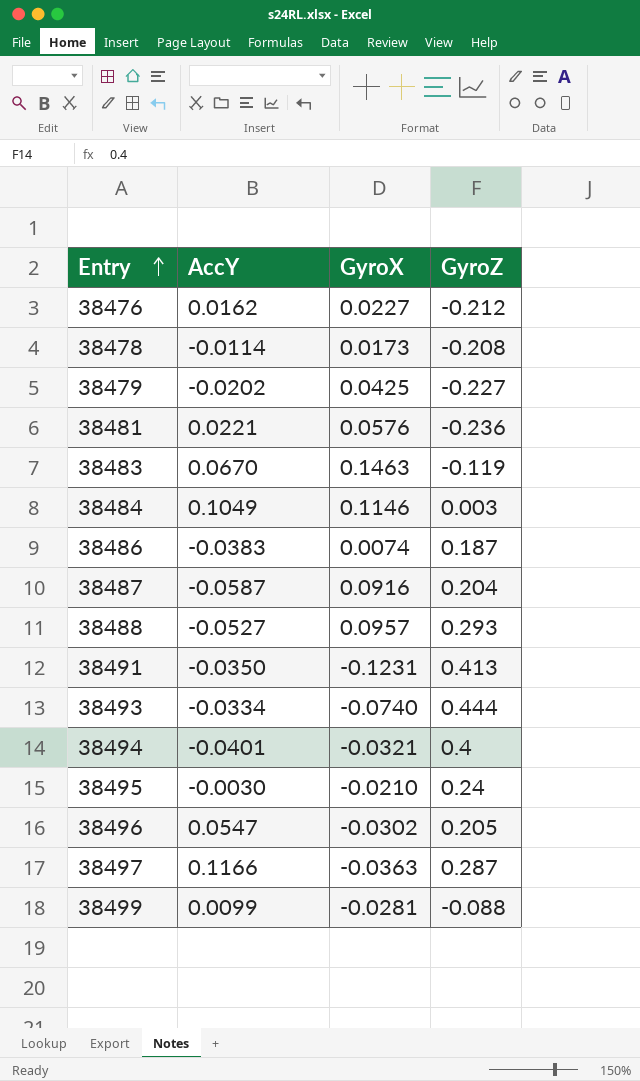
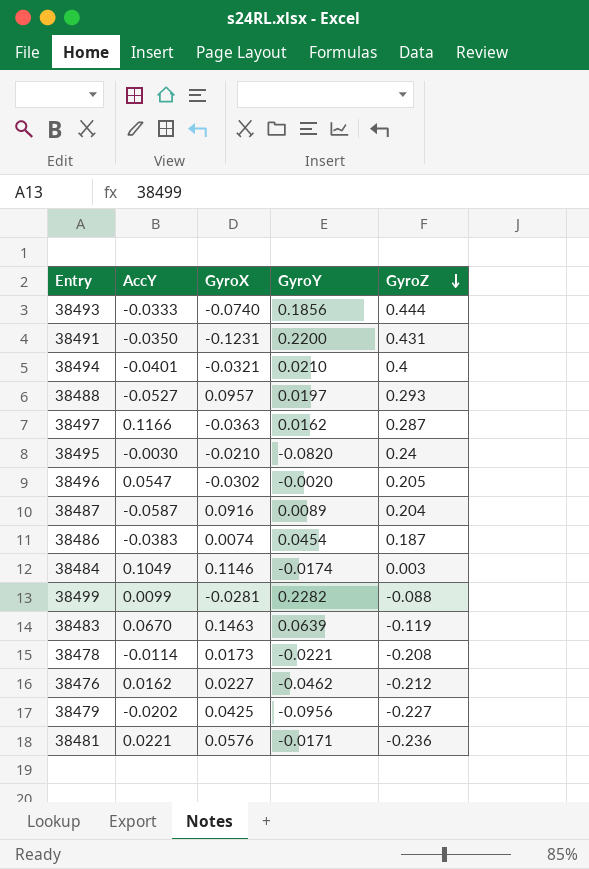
row order: Entry ascending -> GyroZ descending
column GyroY | position: none -> 4
38493 | AccY: -0.0334 -> -0.0333
38491 | GyroZ: 0.413 -> 0.431

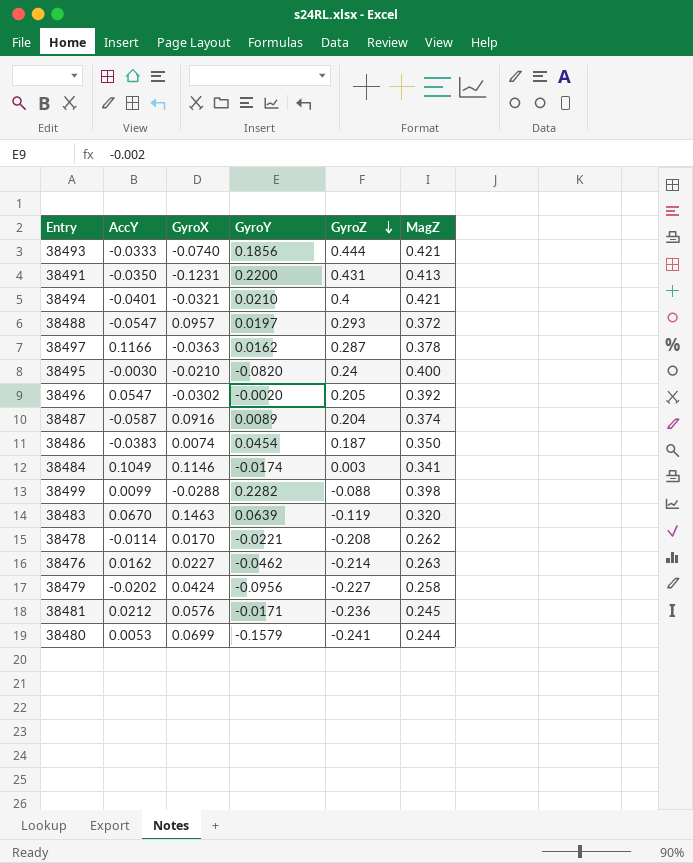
column MagZ | position: none -> 6
38488 | AccY: -0.0527 -> -0.0547
38499 | GyroX: -0.0281 -> -0.0288
38478 | GyroX: 0.0173 -> 0.0170
38476 | GyroZ: -0.212 -> -0.214
38479 | GyroX: 0.0425 -> 0.0424
38481 | AccY: 0.0221 -> 0.0212
row 38480: none -> 0.0053 | 0.0699 | -0.1579 | -0.241 | 0.244

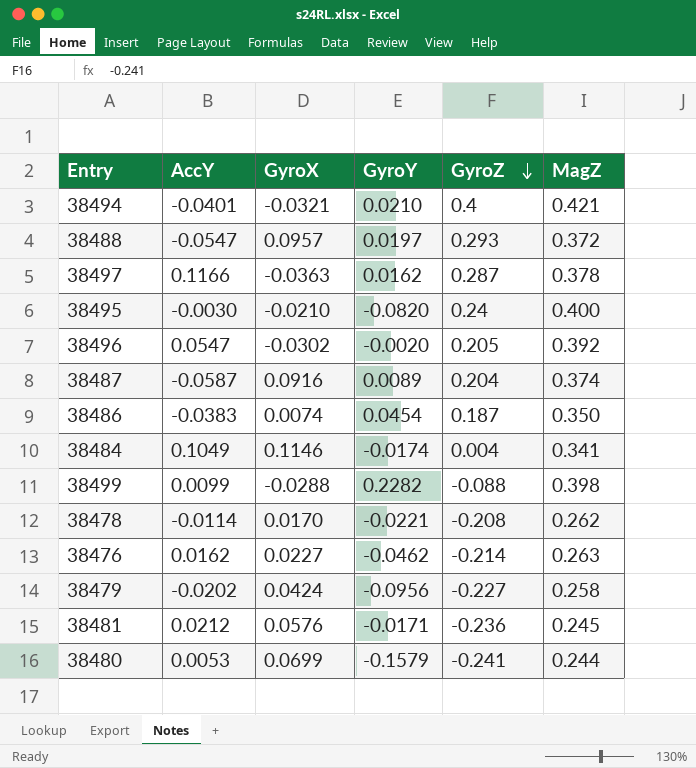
row 38493: -0.0333 | -0.0740 | 0.1856 | 0.444 | 0.421 -> none
row 38491: -0.0350 | -0.1231 | 0.2200 | 0.431 | 0.413 -> none
row 38483: 0.0670 | 0.1463 | 0.0639 | -0.119 | 0.320 -> none
38484 | GyroZ: 0.003 -> 0.004

